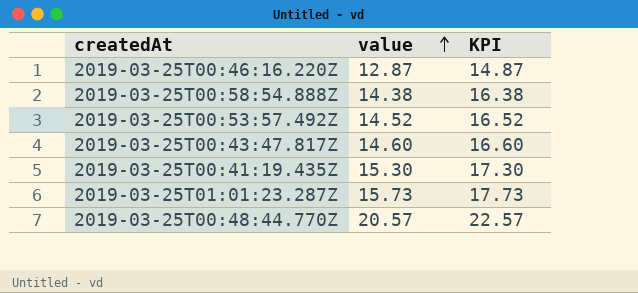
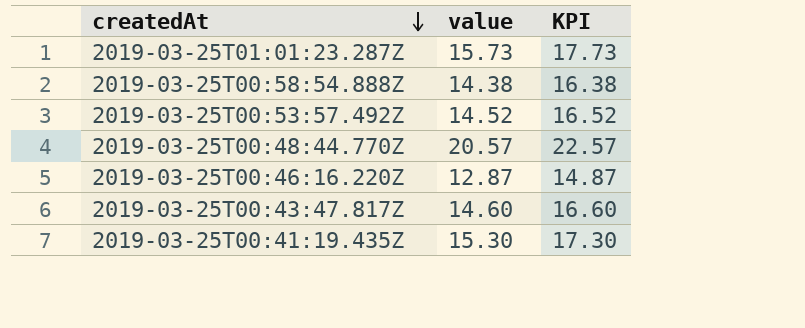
row order: value ascending -> createdAt descending

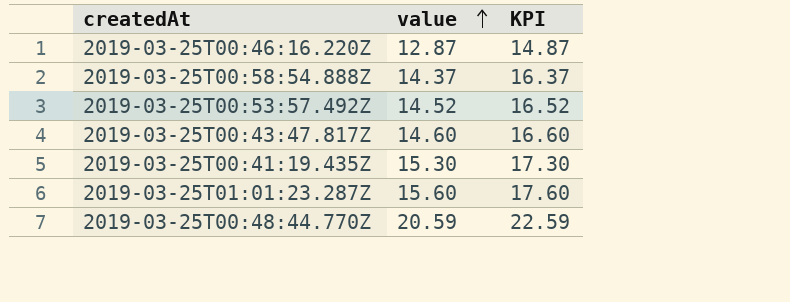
row order: createdAt descending -> value ascending
2019-03-25T00:58:54.888Z | value: 14.38 -> 14.37
2019-03-25T00:58:54.888Z | KPI: 16.38 -> 16.37
2019-03-25T01:01:23.287Z | value: 15.73 -> 15.60
2019-03-25T01:01:23.287Z | KPI: 17.73 -> 17.60
2019-03-25T00:48:44.770Z | value: 20.57 -> 20.59
2019-03-25T00:48:44.770Z | KPI: 22.57 -> 22.59

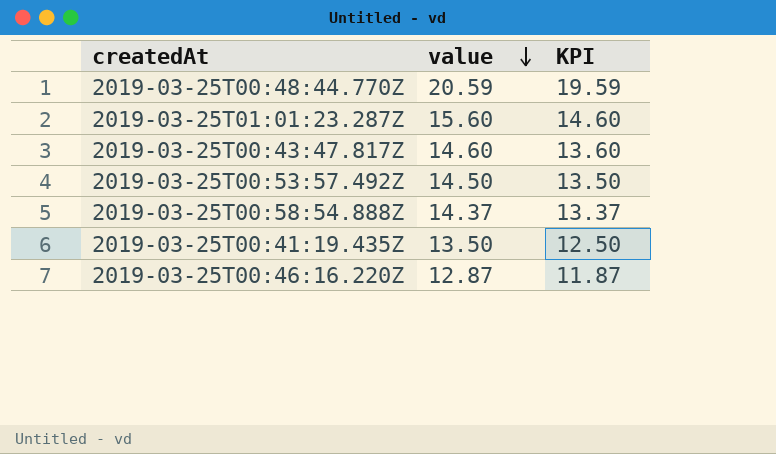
row order: value ascending -> value descending
column KPI | formula: [value] + 2 -> [value] - 1
2019-03-25T00:53:57.492Z | value: 14.52 -> 14.50
2019-03-25T00:41:19.435Z | value: 15.30 -> 13.50

